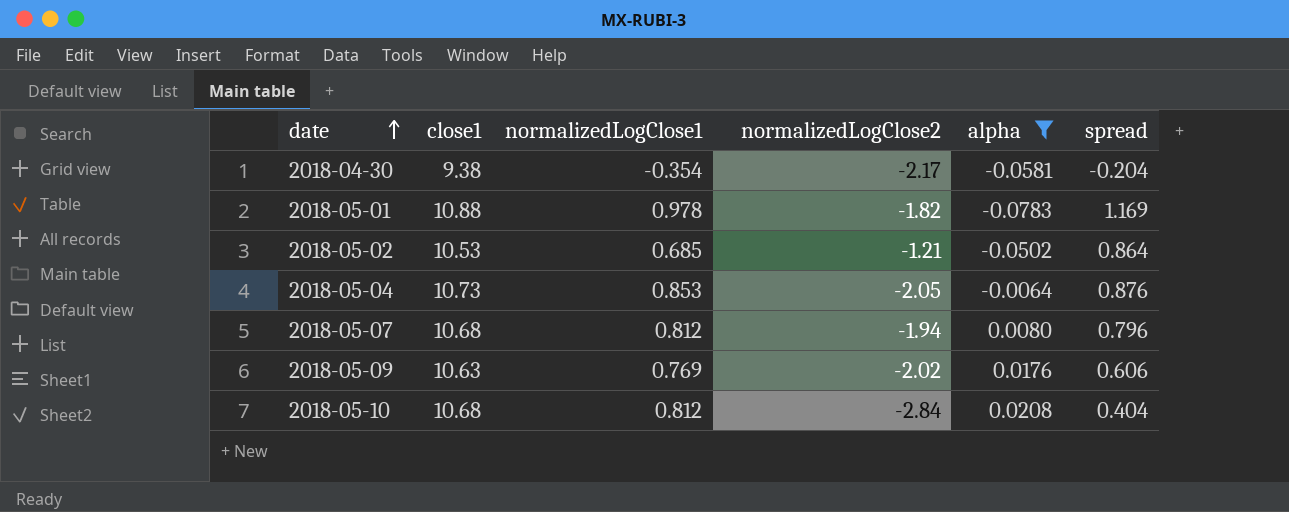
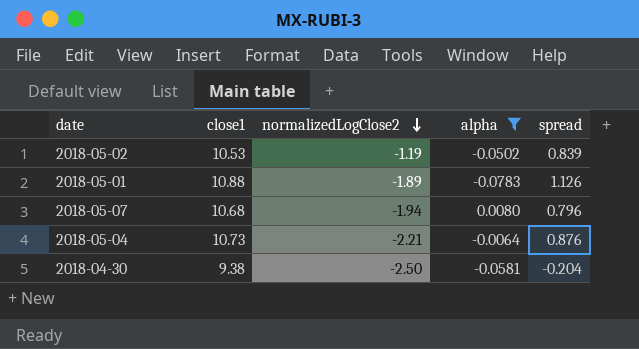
row order: date ascending -> normalizedLogClose2 descending
column normalizedLogClose1 | position: 3 -> none
row 2018-05-09: 10.63 | 0.769 | -2.02 | 0.0176 | 0.606 -> none
row 2018-05-10: 10.68 | 0.812 | -2.84 | 0.0208 | 0.404 -> none
2018-05-02 | normalizedLogClose2: -1.21 -> -1.19
2018-05-02 | spread: 0.864 -> 0.839
2018-05-01 | normalizedLogClose2: -1.82 -> -1.89
2018-05-01 | spread: 1.169 -> 1.126
2018-05-04 | normalizedLogClose2: -2.05 -> -2.21
2018-04-30 | normalizedLogClose2: -2.17 -> -2.50

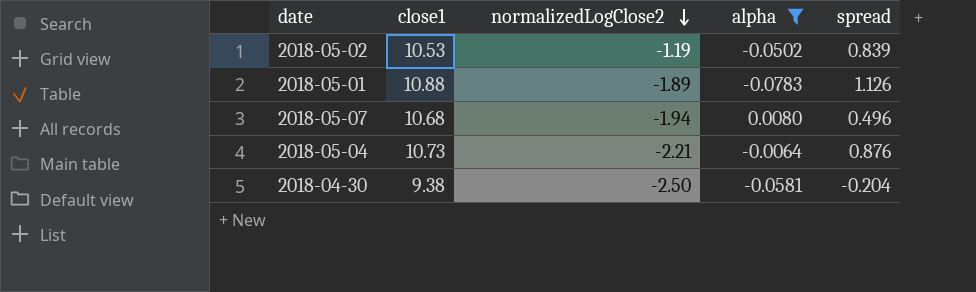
2018-05-07 | spread: 0.796 -> 0.496

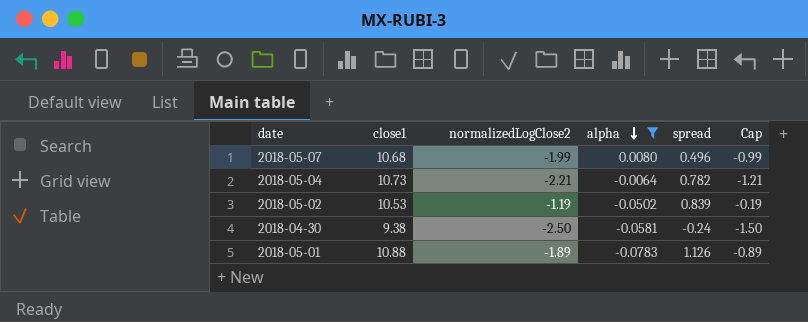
row order: normalizedLogClose2 descending -> alpha descending
column Cap | formula: none -> [normalizedLogClose2] + 1
2018-05-07 | normalizedLogClose2: -1.94 -> -1.99
2018-05-04 | spread: 0.876 -> 0.782
2018-04-30 | spread: -0.204 -> -0.24

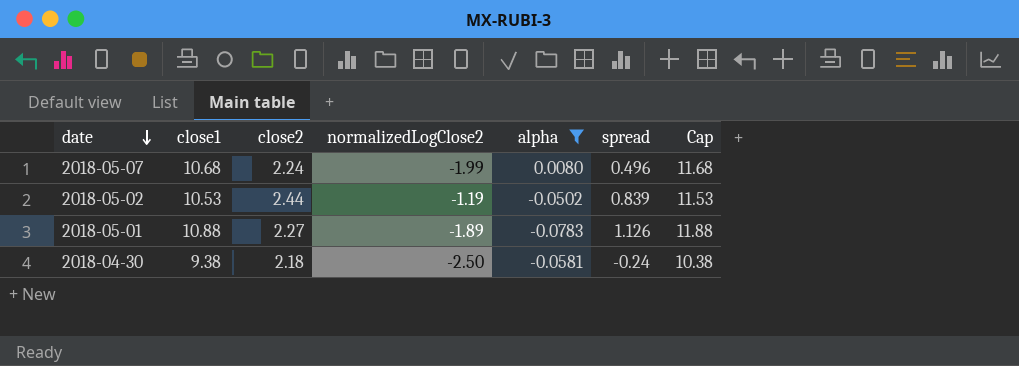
row order: alpha descending -> date descending
column close2 | position: none -> 3
column Cap | formula: [normalizedLogClose2] + 1 -> [close1] + 1
row 2018-05-04: 10.73 | -2.21 | -0.0064 | 0.782 | -1.21 -> none

